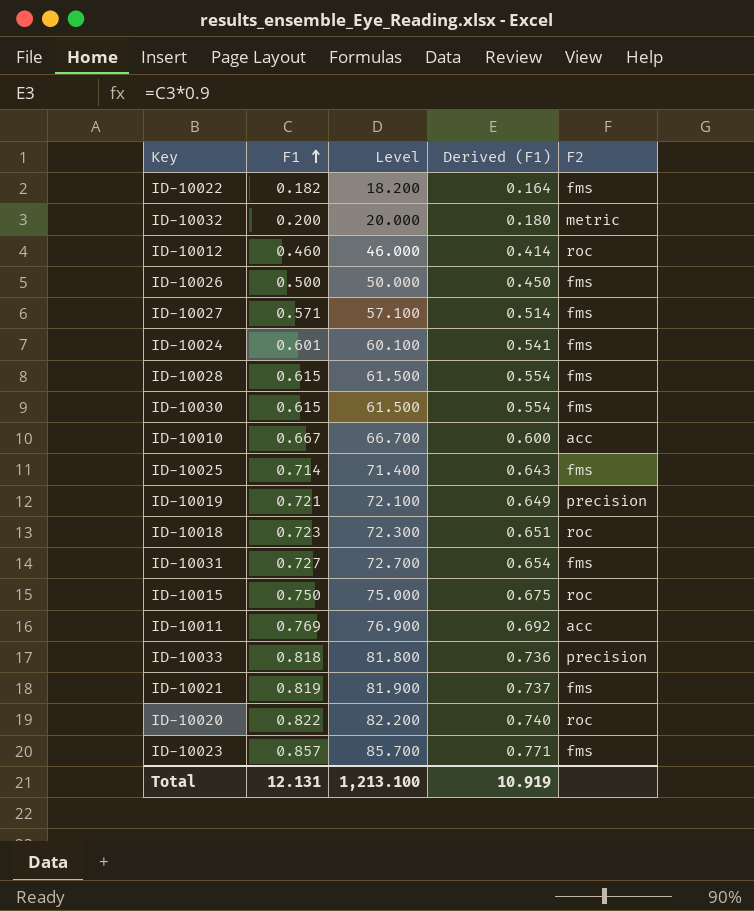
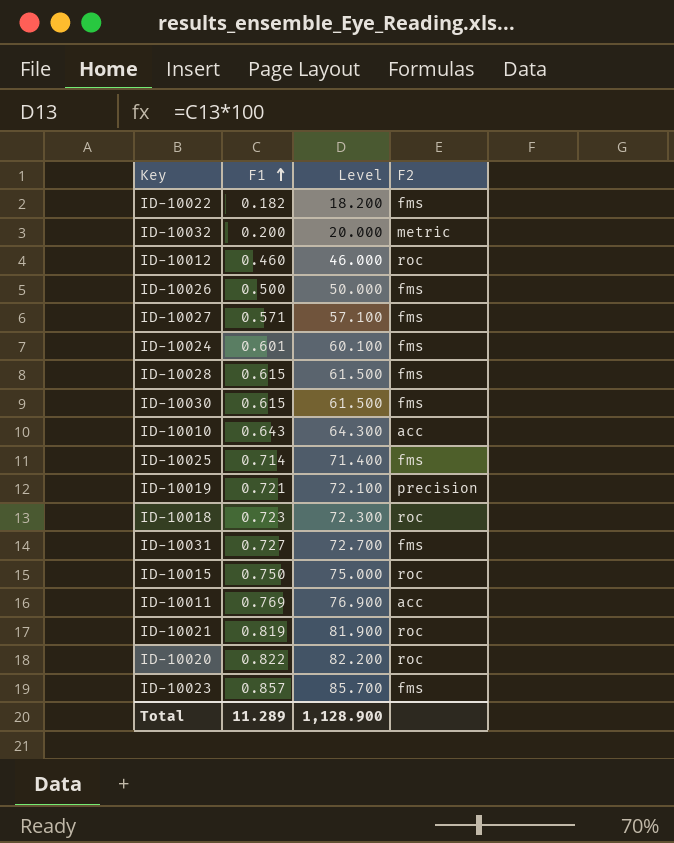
column Derived (F1) | formula: [F1] * 0.9 -> none
row ID-10033: 0.818 | 81.800 | 0.736 | precision -> none
ID-10010 | F1: 0.667 -> 0.643
ID-10010 | Level: 66.700 -> 64.300
ID-10021 | F2: fms -> roc
Total | F1: 12.131 -> 11.289
Total | Level: 1,213.100 -> 1,128.900

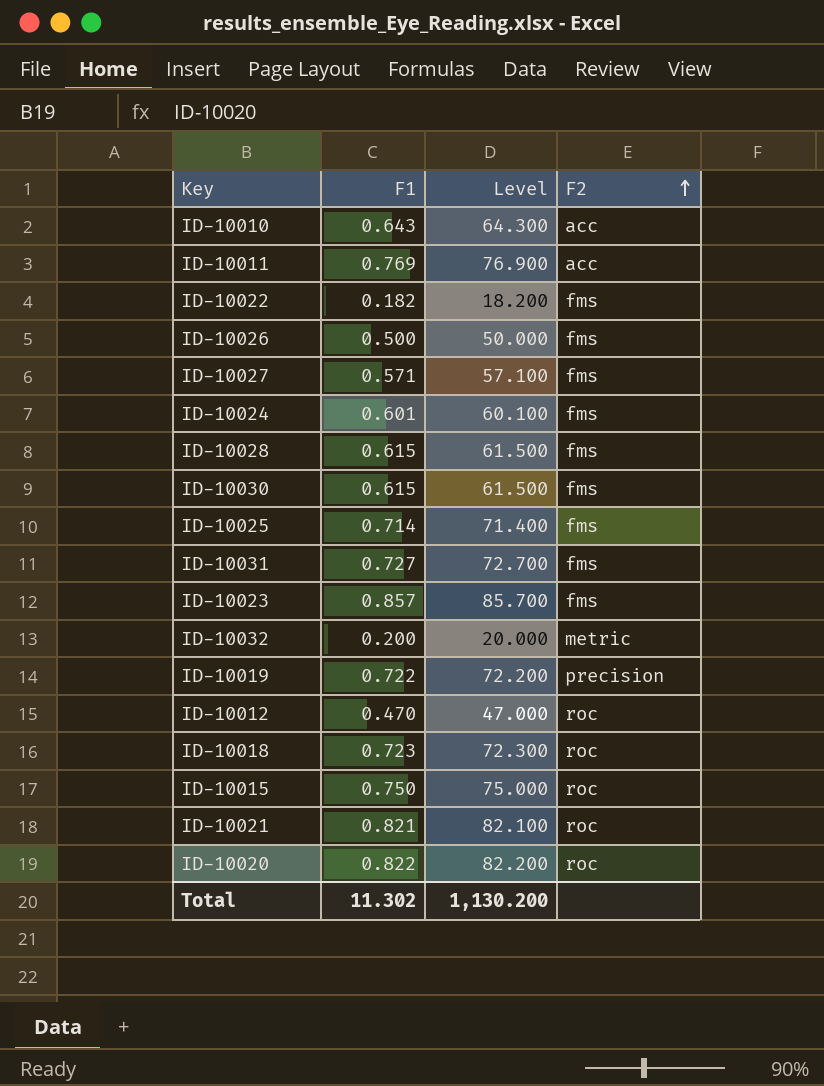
row order: F1 ascending -> F2 ascending
ID-10019 | F1: 0.721 -> 0.722
ID-10019 | Level: 72.100 -> 72.200
ID-10012 | F1: 0.460 -> 0.470
ID-10012 | Level: 46.000 -> 47.000
ID-10021 | F1: 0.819 -> 0.821
ID-10021 | Level: 81.900 -> 82.100
Total | F1: 11.289 -> 11.302
Total | Level: 1,128.900 -> 1,130.200

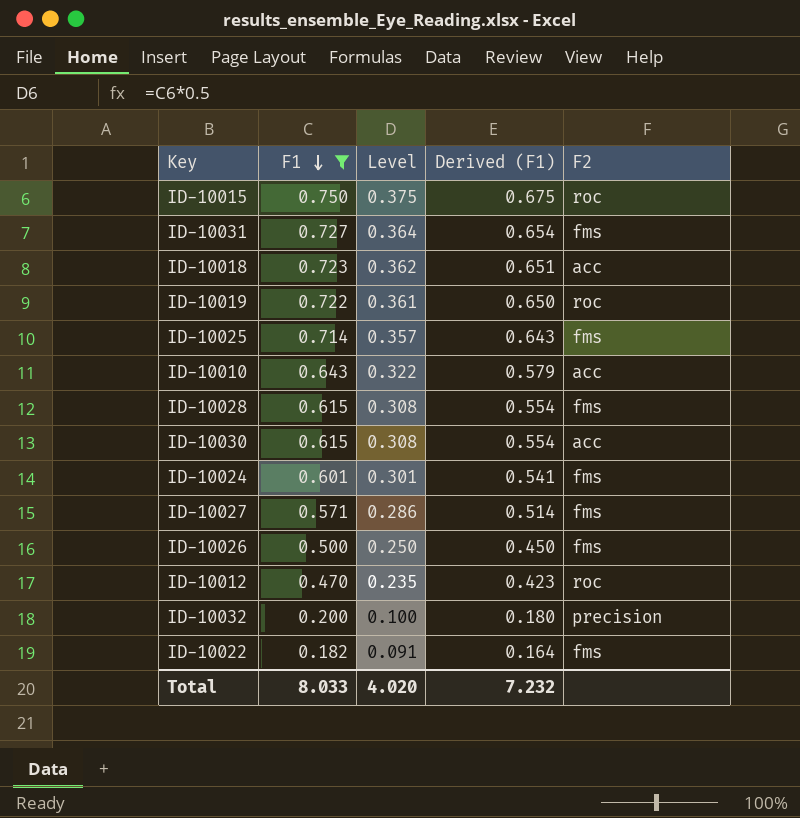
filter: none -> F1 <= 0.750
row order: F2 ascending -> F1 descending
column Level | formula: [F1] * 100 -> [F1] * 0.5
column Derived (F1) | formula: none -> [F1] * 0.9
ID-10018 | F2: roc -> acc
ID-10019 | F2: precision -> roc
ID-10030 | F2: fms -> acc
ID-10032 | F2: metric -> precision
Total | F1: 11.302 -> 8.033
Total | Level: 1,130.200 -> 4.020

